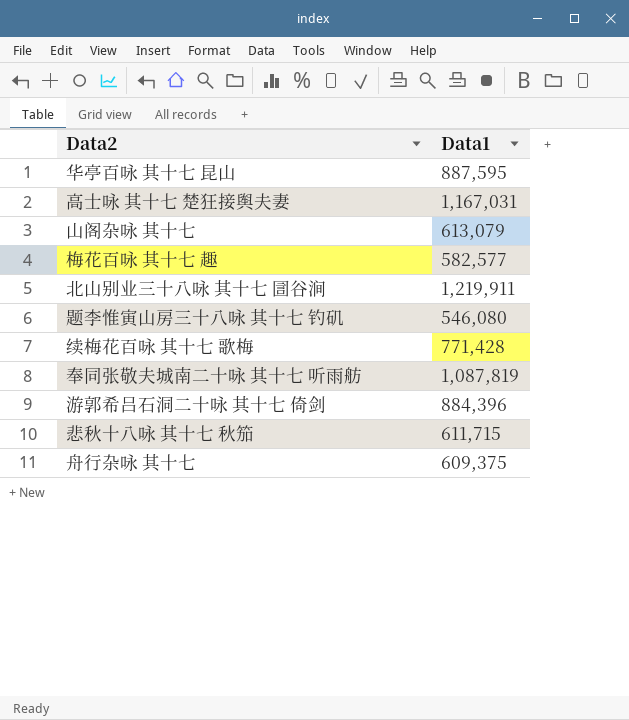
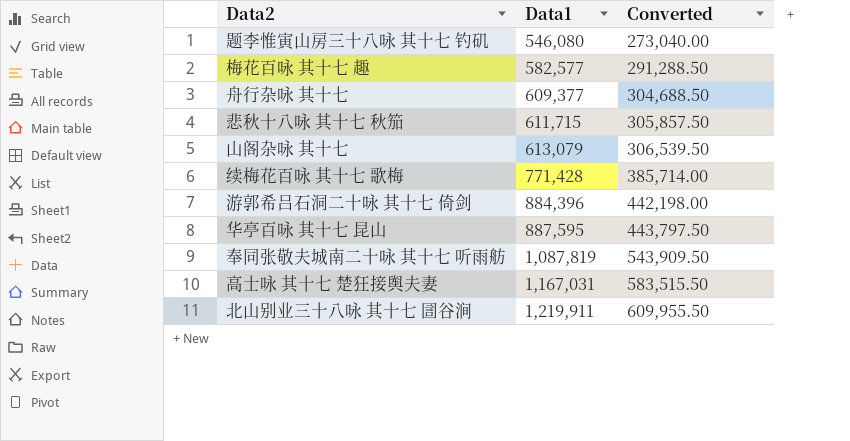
row order: none -> Data1 ascending
column Converted | formula: none -> [Data1] * 0.5
舟行杂咏 其十七 | Data1: 609,375 -> 609,377

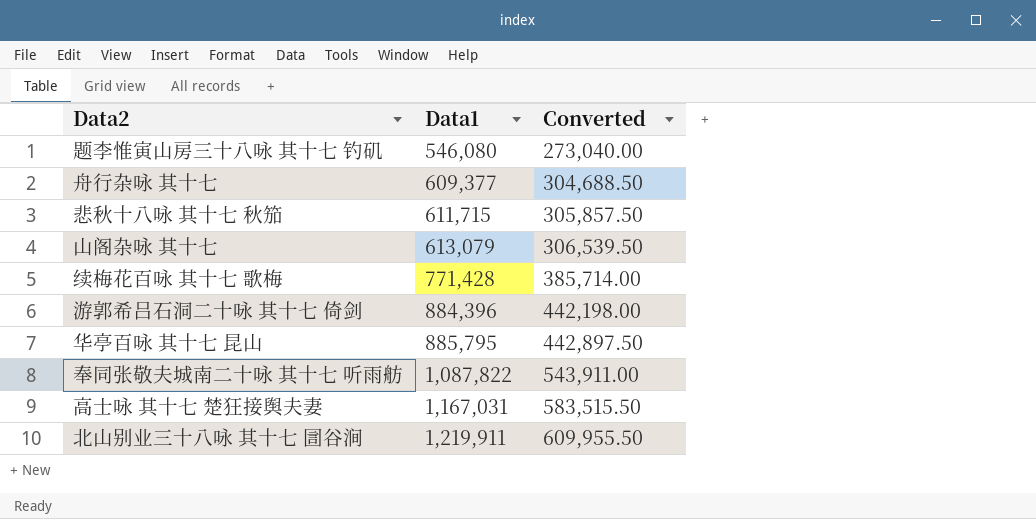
row 梅花百咏 其十七 趣: 582,577 | 291,288.50 -> none
华亭百咏 其十七 昆山 | Data1: 887,595 -> 885,795
华亭百咏 其十七 昆山 | Converted: 443,797.50 -> 442,897.50
奉同张敬夫城南二十咏 其十七 听雨舫 | Data1: 1,087,819 -> 1,087,822
奉同张敬夫城南二十咏 其十七 听雨舫 | Converted: 543,909.50 -> 543,911.00

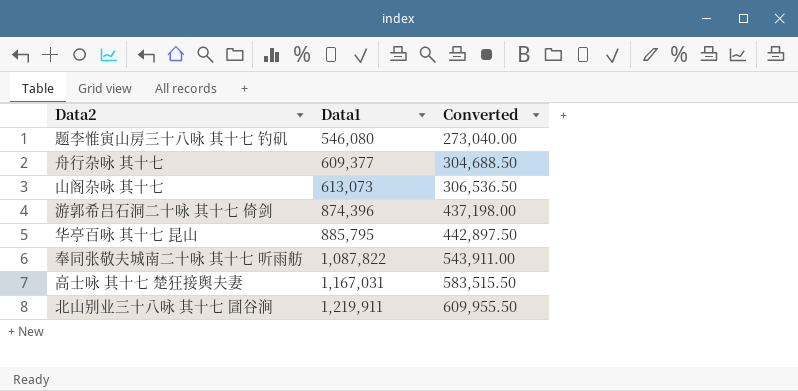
row 悲秋十八咏 其十七 秋笳: 611,715 | 305,857.50 -> none
row 续梅花百咏 其十七 歌梅: 771,428 | 385,714.00 -> none
山阁杂咏 其十七 | Data1: 613,079 -> 613,073
山阁杂咏 其十七 | Converted: 306,539.50 -> 306,536.50
游郭希吕石洞二十咏 其十七 倚剑 | Data1: 884,396 -> 874,396
游郭希吕石洞二十咏 其十七 倚剑 | Converted: 442,198.00 -> 437,198.00

